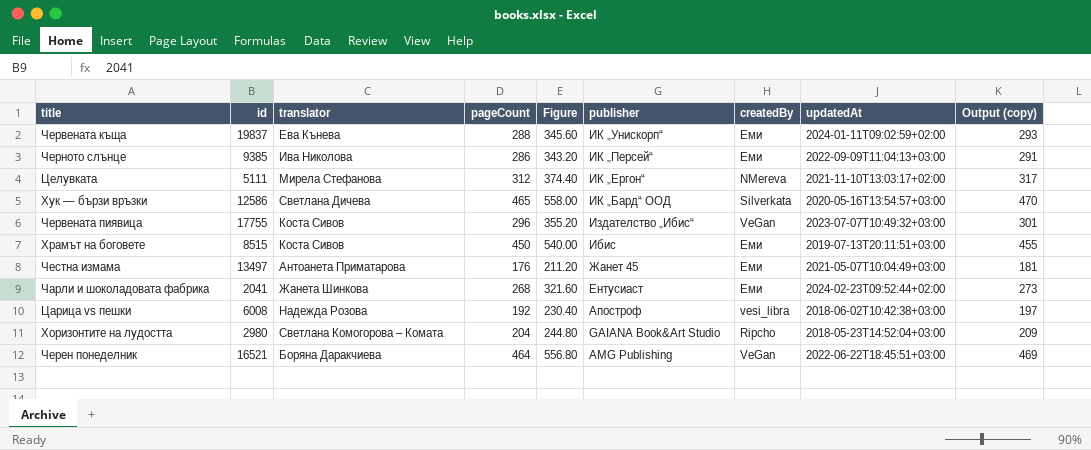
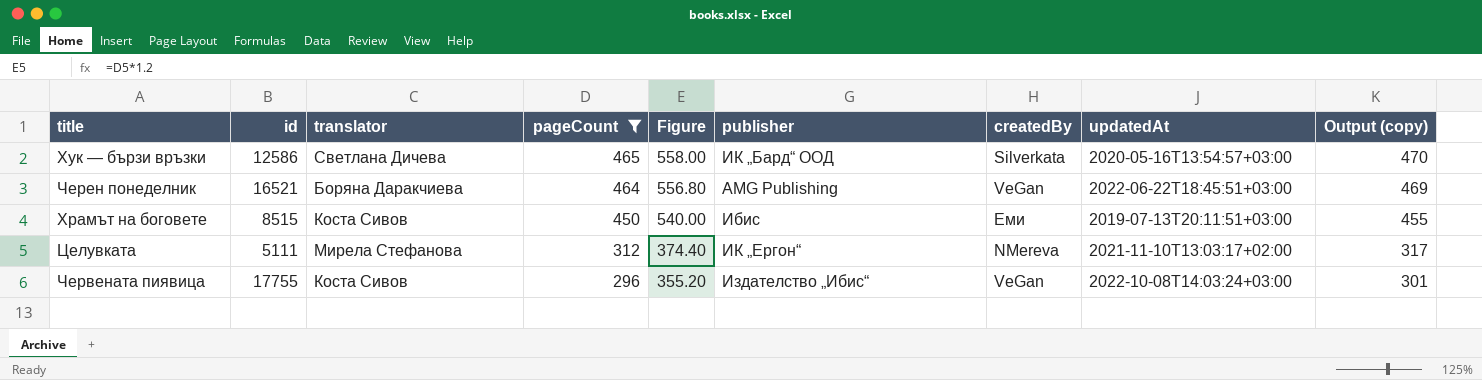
filter: none -> pageCount >= 296
row order: publisher descending -> pageCount descending
Червената пиявица | updatedAt: 2023-07-07T10:49:32+03:00 -> 2022-10-08T14:03:24+03:00

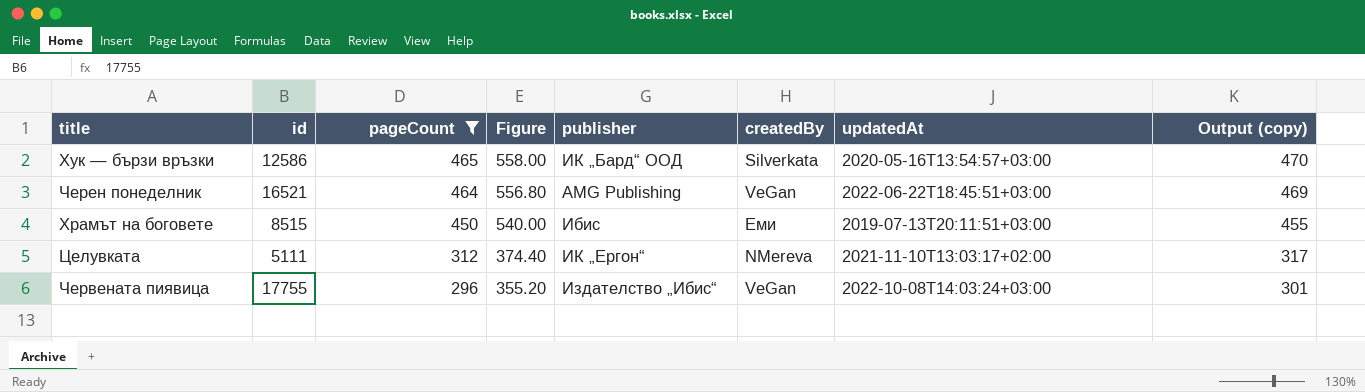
column translator | position: 3 -> none

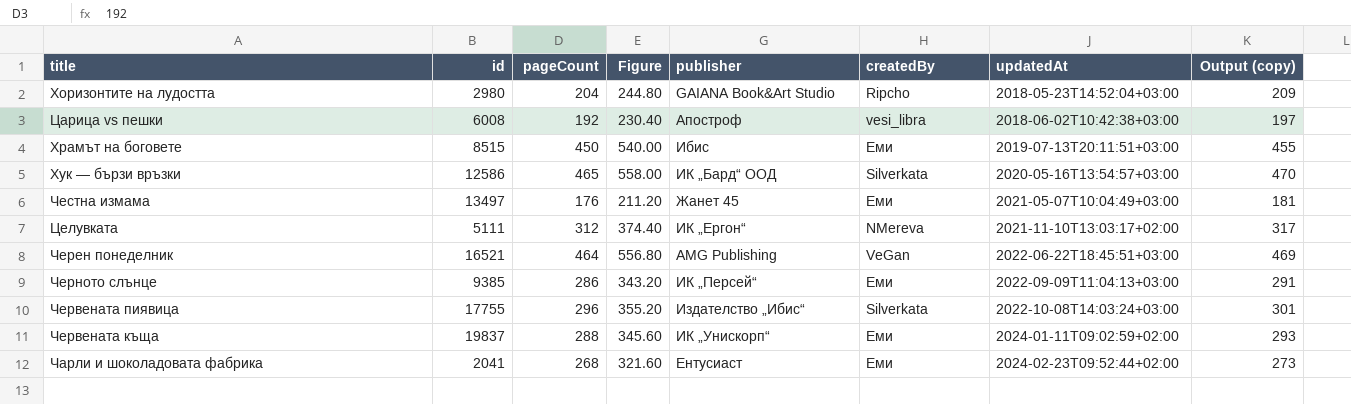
filter: pageCount >= 296 -> none
row order: pageCount descending -> updatedAt ascending
Червената пиявица | createdBy: VeGan -> Silverkata

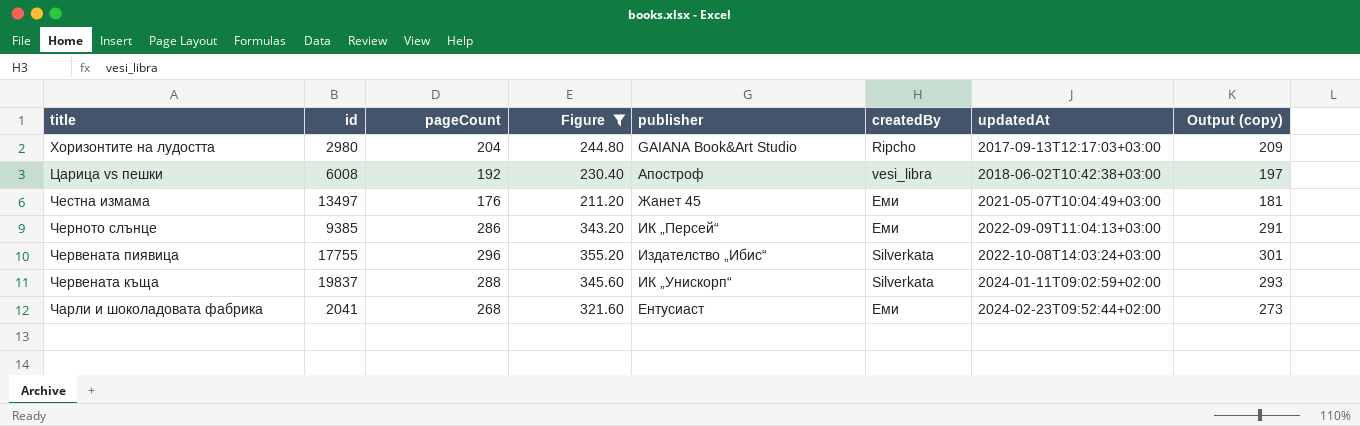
filter: none -> Figure <= 355.20
Хоризонтите на лудостта | updatedAt: 2018-05-23T14:52:04+03:00 -> 2017-09-13T12:17:03+03:00
Червената къща | createdBy: Еми -> Silverkata

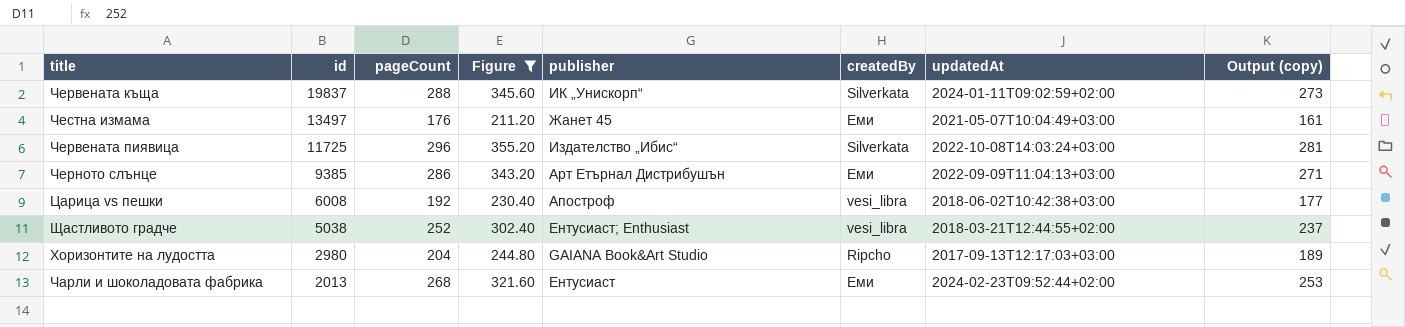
row order: updatedAt ascending -> id descending
column Output (copy) | formula: [pageCount] + 5 -> [pageCount] - 15
Червената пиявица | id: 17755 -> 11725
Черното слънце | publisher: ИК „Персей“ -> Арт Етърнал Дистрибушън
row Щастливото градче: none -> 5038 | 252 | 302.40 | Ентусиаст; Enthusiast | vesi_libra | 2018-03-21T12:44:55+02:00 | 237
Чарли и шоколадовата фабрика | id: 2041 -> 2013

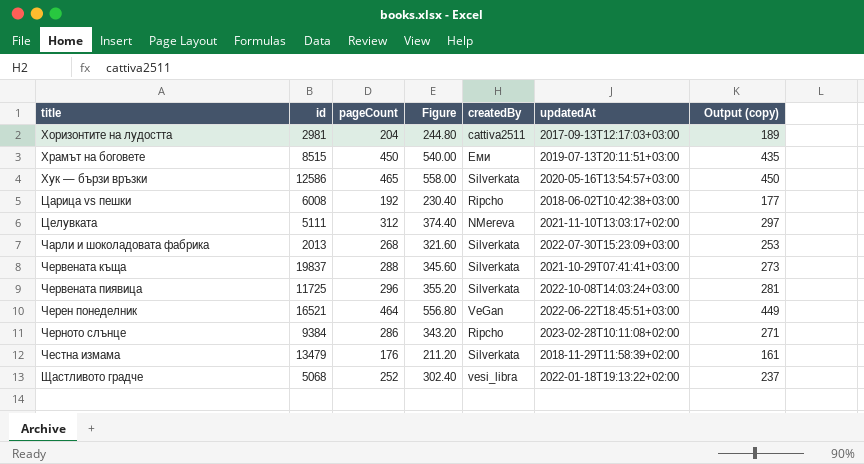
filter: Figure <= 355.20 -> none
row order: id descending -> title ascending
column publisher | position: 5 -> none
Хоризонтите на лудостта | id: 2980 -> 2981
Хоризонтите на лудостта | createdBy: Ripcho -> cattiva2511
Царица vs пешки | createdBy: vesi_libra -> Ripcho
Чарли и шоколадовата фабрика | createdBy: Еми -> Silverkata
Чарли и шоколадовата фабрика | updatedAt: 2024-02-23T09:52:44+02:00 -> 2022-07-30T15:23:09+03:00
Червената къща | updatedAt: 2024-01-11T09:02:59+02:00 -> 2021-10-29T07:41:41+03:00
Черното слънце | id: 9385 -> 9384
Черното слънце | createdBy: Еми -> Ripcho
Черното слънце | updatedAt: 2022-09-09T11:04:13+03:00 -> 2023-02-28T10:11:08+02:00
Честна измама | id: 13497 -> 13479
Честна измама | createdBy: Еми -> Silverkata
Честна измама | updatedAt: 2021-05-07T10:04:49+03:00 -> 2018-11-29T11:58:39+02:00
Щастливото градче | id: 5038 -> 5068
Щастливото градче | updatedAt: 2018-03-21T12:44:55+02:00 -> 2022-01-18T19:13:22+02:00

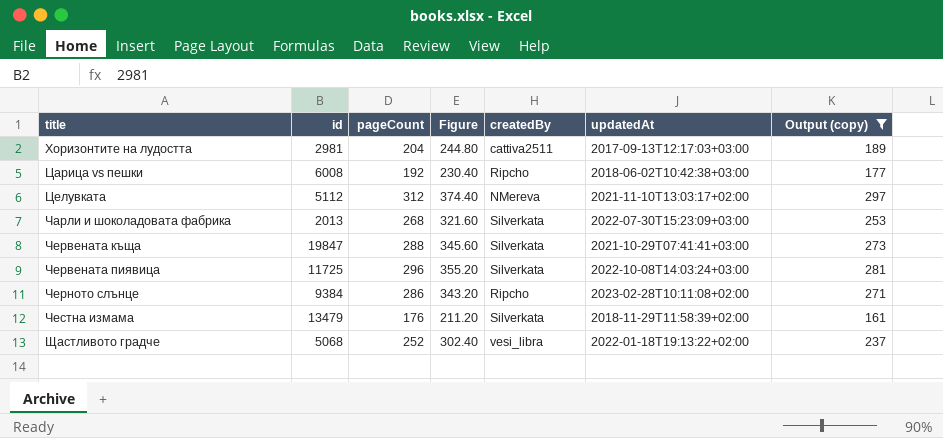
filter: none -> Output (copy) <= 297
Целувката | id: 5111 -> 5112
Червената къща | id: 19837 -> 19847

